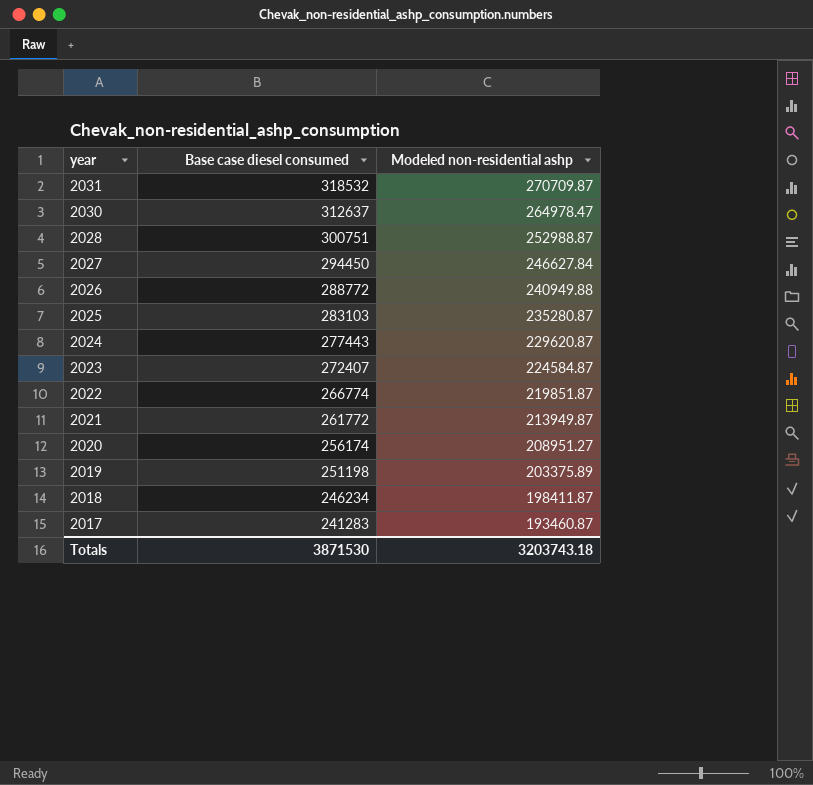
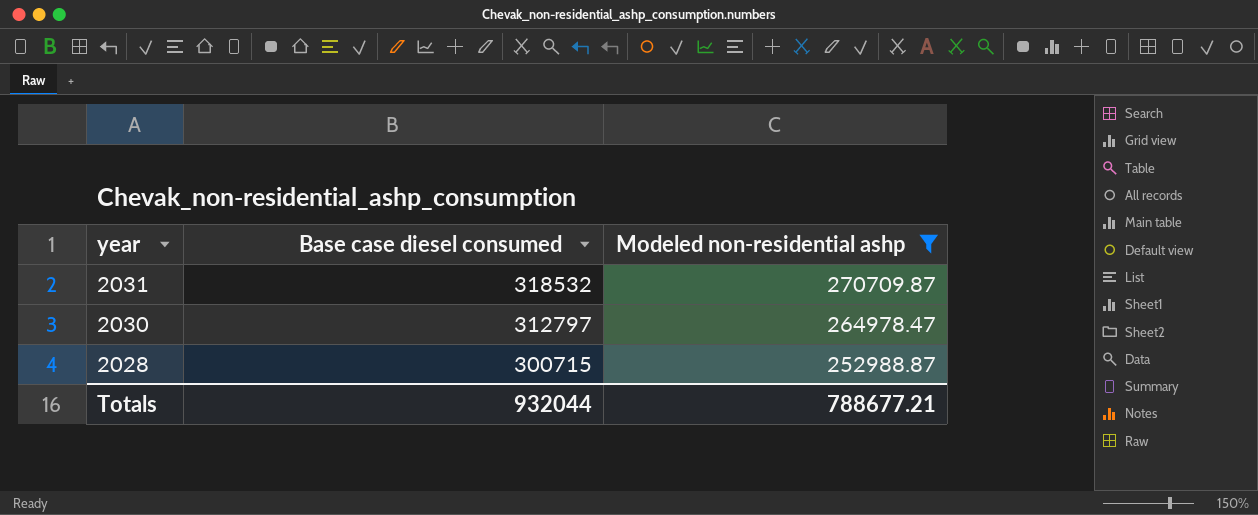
filter: none -> Modeled non-residential ashp >= 252988.87
2030 | Base case diesel consumed: 312637 -> 312797
2028 | Base case diesel consumed: 300751 -> 300715
Totals | Base case diesel consumed: 3871530 -> 932044
Totals | Modeled non-residential ashp: 3203743.18 -> 788677.21

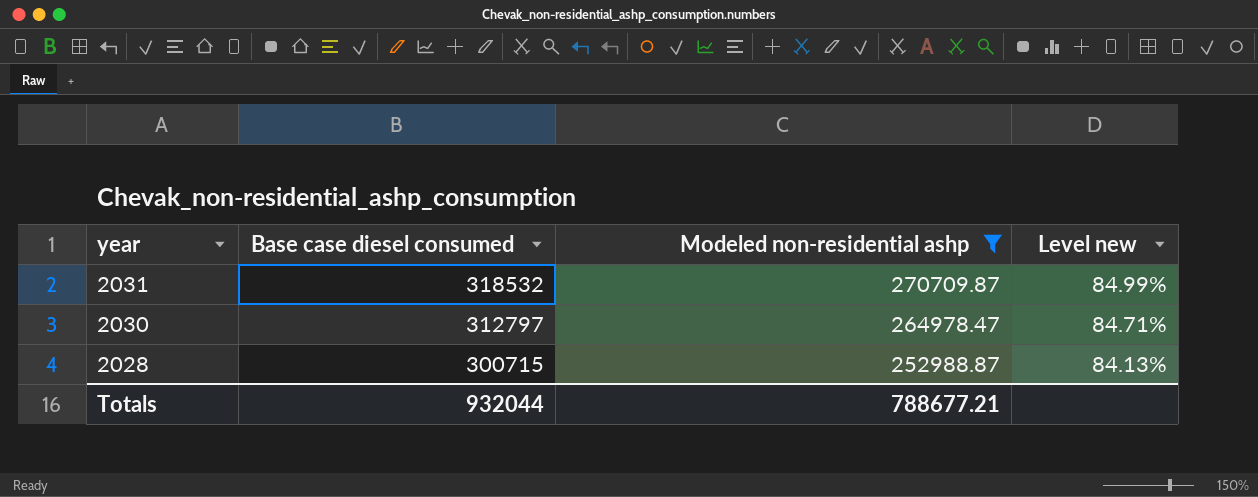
column Level new | formula: none -> [Modeled non-residential ashp] / [Base case diesel consumed]

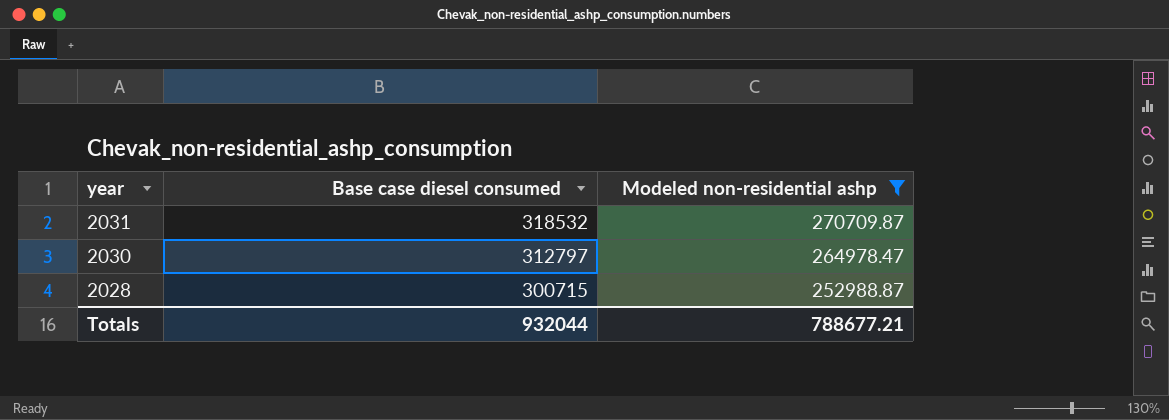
column Level new | formula: [Modeled non-residential ashp] / [Base case diesel consumed] -> none

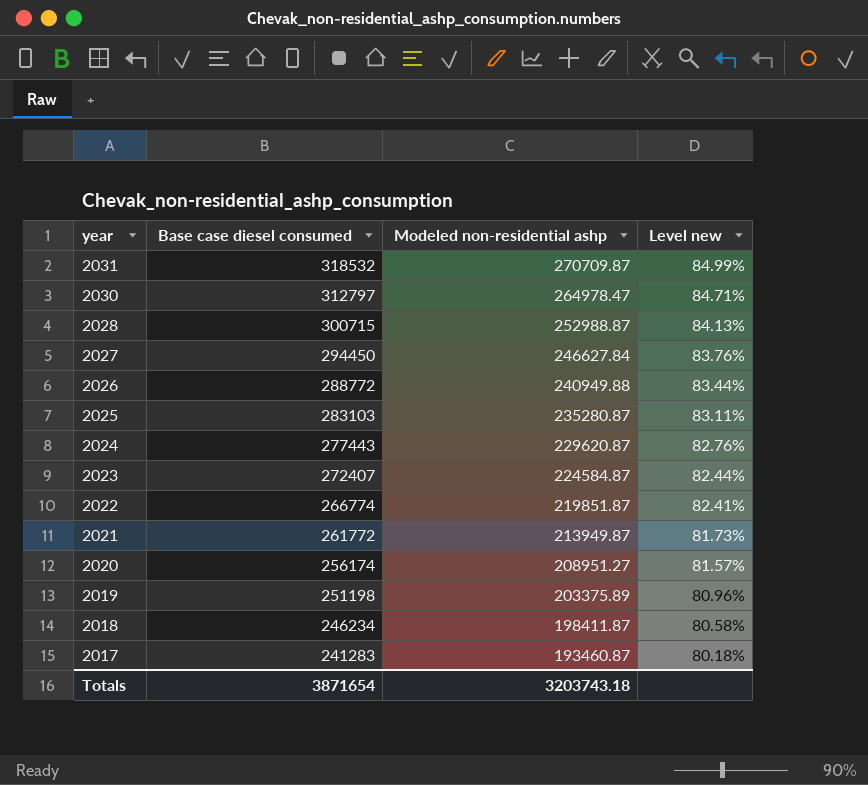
filter: Modeled non-residential ashp >= 252988.87 -> none
column Level new | formula: none -> [Modeled non-residential ashp] / [Base case diesel consumed]
Totals | Base case diesel consumed: 932044 -> 3871654
Totals | Modeled non-residential ashp: 788677.21 -> 3203743.18

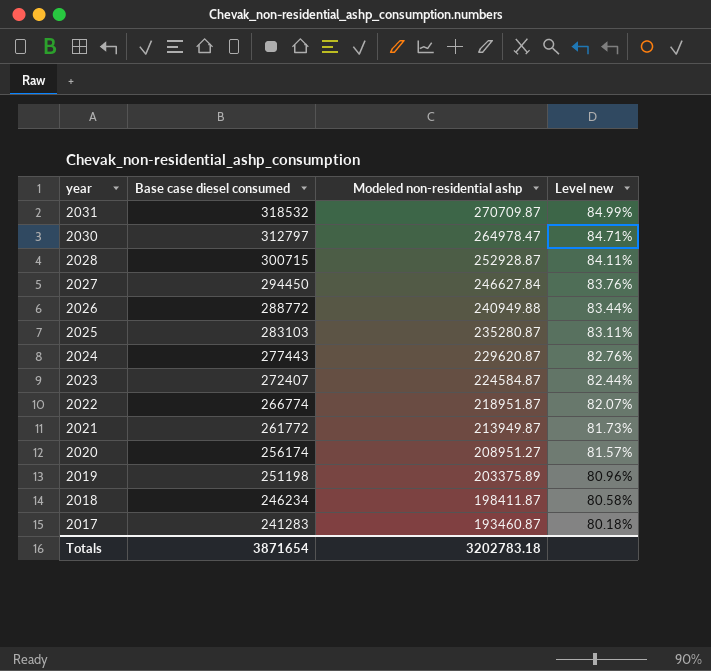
2028 | Modeled non-residential ashp: 252988.87 -> 252928.87
2028 | Level new: 84.13% -> 84.11%
2022 | Modeled non-residential ashp: 219851.87 -> 218951.87
2022 | Level new: 82.41% -> 82.07%
Totals | Modeled non-residential ashp: 3203743.18 -> 3202783.18

